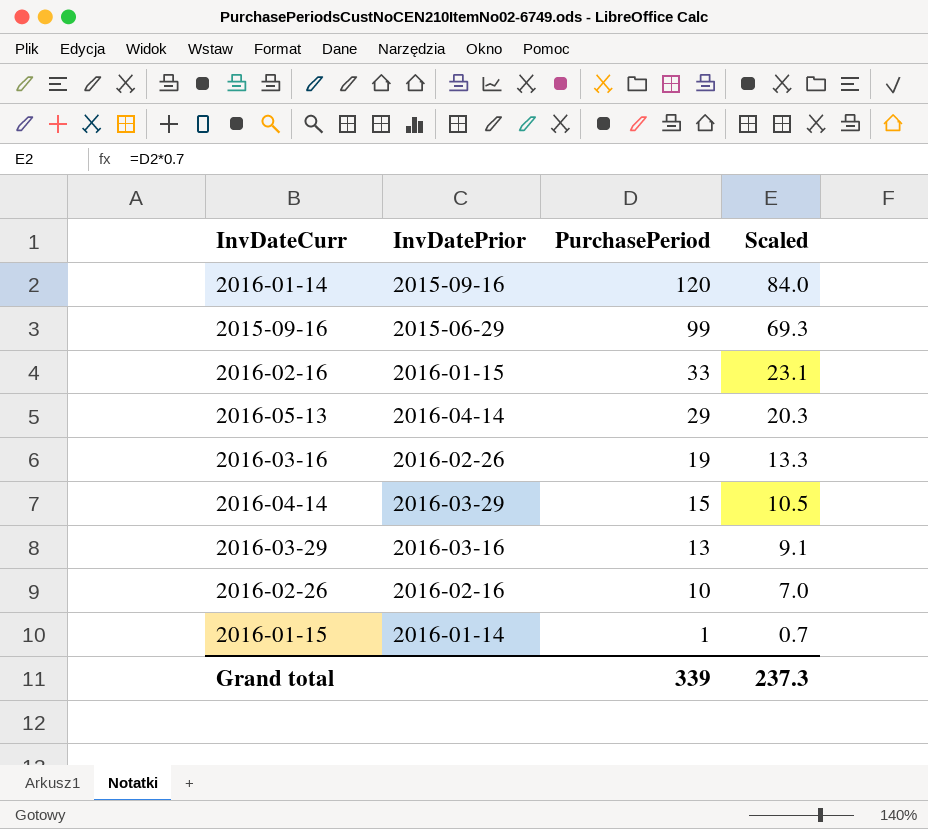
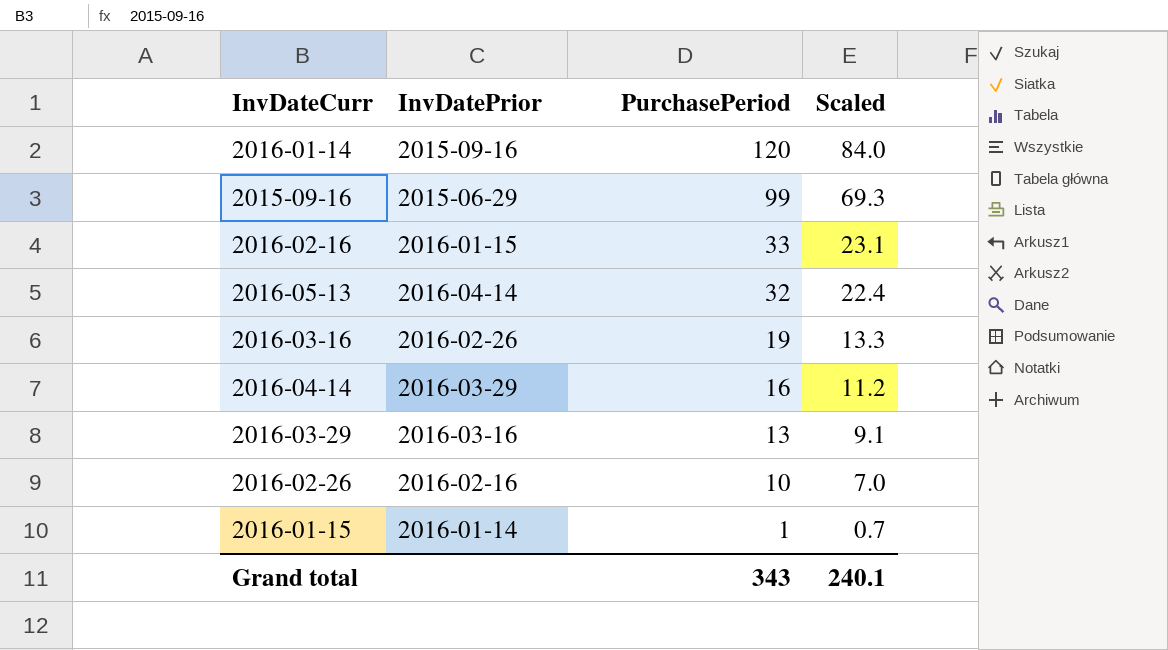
2016-05-13 | PurchasePeriod: 29 -> 32
2016-05-13 | Scaled: 20.3 -> 22.4
2016-04-14 | PurchasePeriod: 15 -> 16
2016-04-14 | Scaled: 10.5 -> 11.2
Grand total | PurchasePeriod: 339 -> 343
Grand total | Scaled: 237.3 -> 240.1

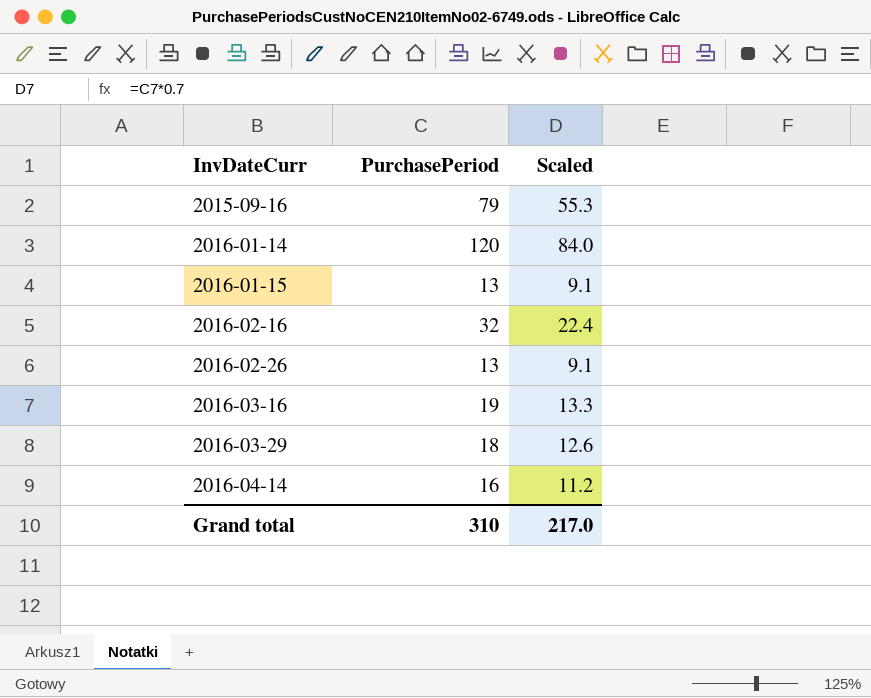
row order: PurchasePeriod descending -> InvDateCurr ascending
column InvDatePrior | position: 2 -> none
row 2016-05-13: 2016-04-14 | 32 | 22.4 -> none
2015-09-16 | PurchasePeriod: 99 -> 79
2015-09-16 | Scaled: 69.3 -> 55.3
2016-01-15 | PurchasePeriod: 1 -> 13
2016-01-15 | Scaled: 0.7 -> 9.1
2016-02-16 | PurchasePeriod: 33 -> 32
2016-02-16 | Scaled: 23.1 -> 22.4
2016-02-26 | PurchasePeriod: 10 -> 13
2016-02-26 | Scaled: 7.0 -> 9.1
2016-03-29 | PurchasePeriod: 13 -> 18
2016-03-29 | Scaled: 9.1 -> 12.6
Grand total | PurchasePeriod: 343 -> 310
Grand total | Scaled: 240.1 -> 217.0

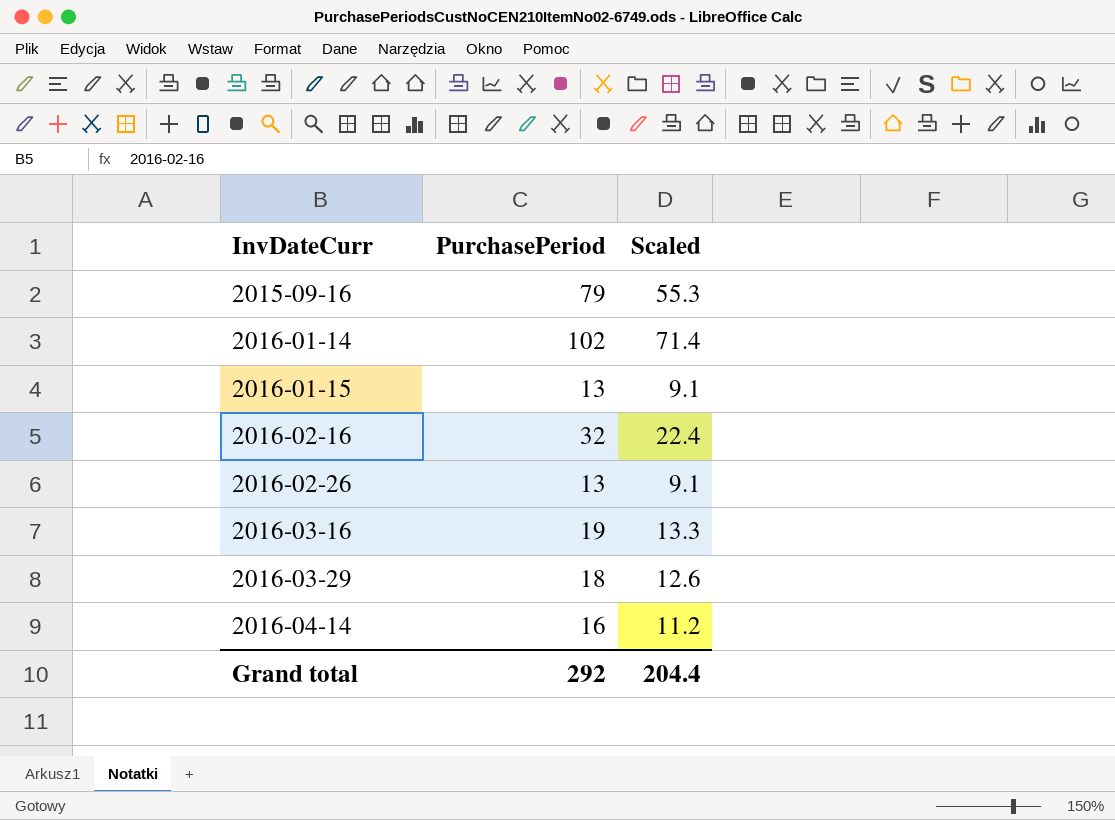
2016-01-14 | PurchasePeriod: 120 -> 102
2016-01-14 | Scaled: 84.0 -> 71.4
Grand total | PurchasePeriod: 310 -> 292
Grand total | Scaled: 217.0 -> 204.4

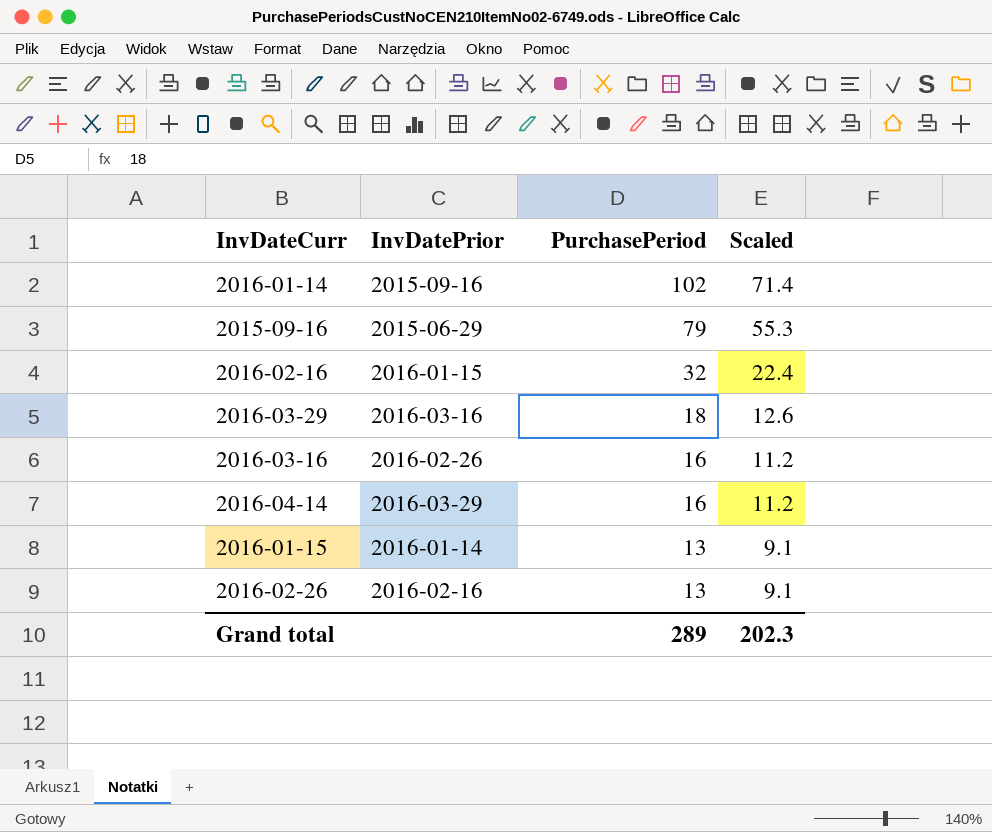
row order: InvDateCurr ascending -> PurchasePeriod descending
column InvDatePrior | position: none -> 2
2016-03-16 | PurchasePeriod: 19 -> 16
2016-03-16 | Scaled: 13.3 -> 11.2
Grand total | PurchasePeriod: 292 -> 289
Grand total | Scaled: 204.4 -> 202.3

